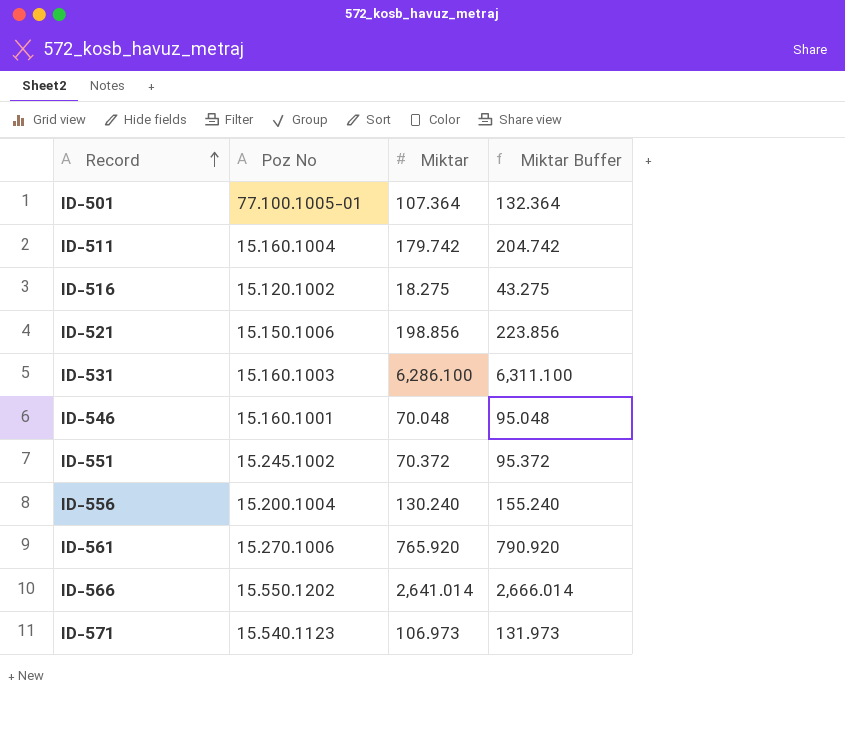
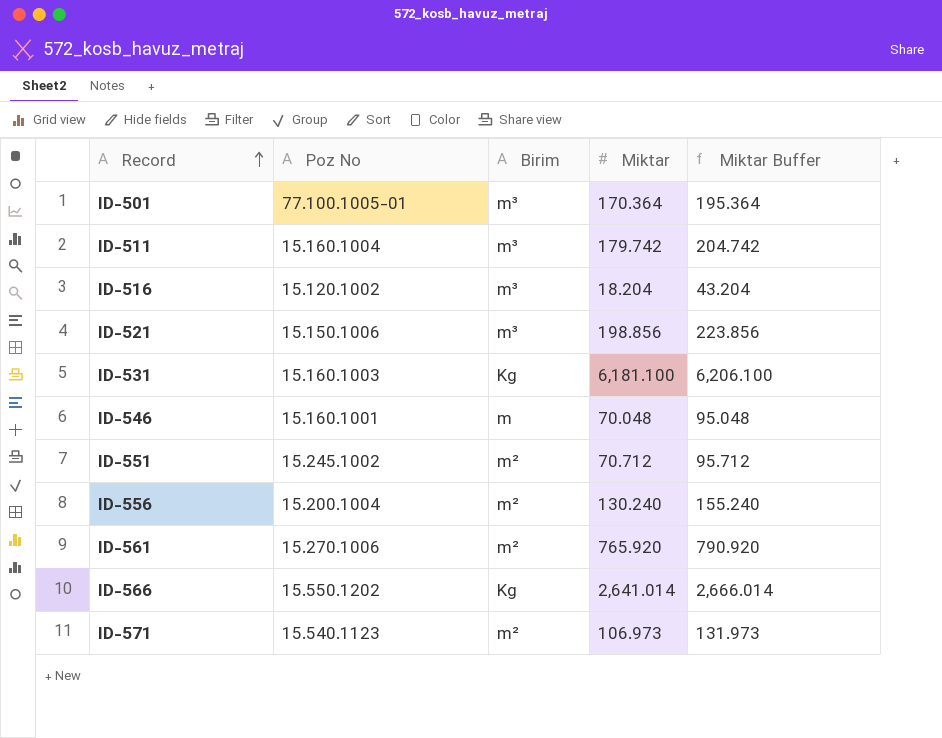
column Birim | position: none -> 3
ID-501 | Miktar: 107.364 -> 170.364
ID-501 | Miktar Buffer: 132.364 -> 195.364
ID-516 | Miktar: 18.275 -> 18.204
ID-516 | Miktar Buffer: 43.275 -> 43.204
ID-531 | Miktar: 6,286.100 -> 6,181.100
ID-531 | Miktar Buffer: 6,311.100 -> 6,206.100
ID-551 | Miktar: 70.372 -> 70.712
ID-551 | Miktar Buffer: 95.372 -> 95.712

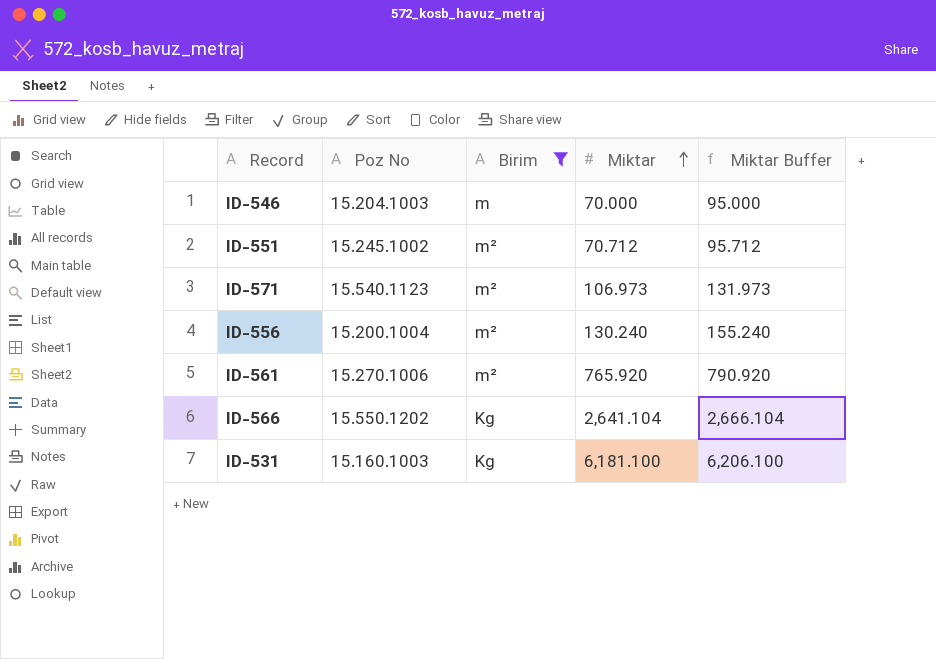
filter: none -> Birim != m³
row order: Record ascending -> Miktar ascending
ID-546 | Poz No: 15.160.1001 -> 15.204.1003
ID-546 | Miktar: 70.048 -> 70.000
ID-546 | Miktar Buffer: 95.048 -> 95.000
ID-566 | Miktar: 2,641.014 -> 2,641.104
ID-566 | Miktar Buffer: 2,666.014 -> 2,666.104

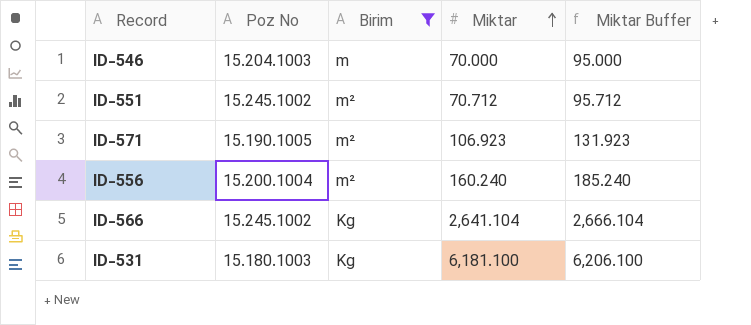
row ID-561: 15.270.1006 | m² | 765.920 | 790.920 -> none
ID-571 | Poz No: 15.540.1123 -> 15.190.1005
ID-571 | Miktar: 106.973 -> 106.923
ID-571 | Miktar Buffer: 131.973 -> 131.923
ID-556 | Miktar: 130.240 -> 160.240
ID-556 | Miktar Buffer: 155.240 -> 185.240
ID-566 | Poz No: 15.550.1202 -> 15.245.1002
ID-531 | Poz No: 15.160.1003 -> 15.180.1003

